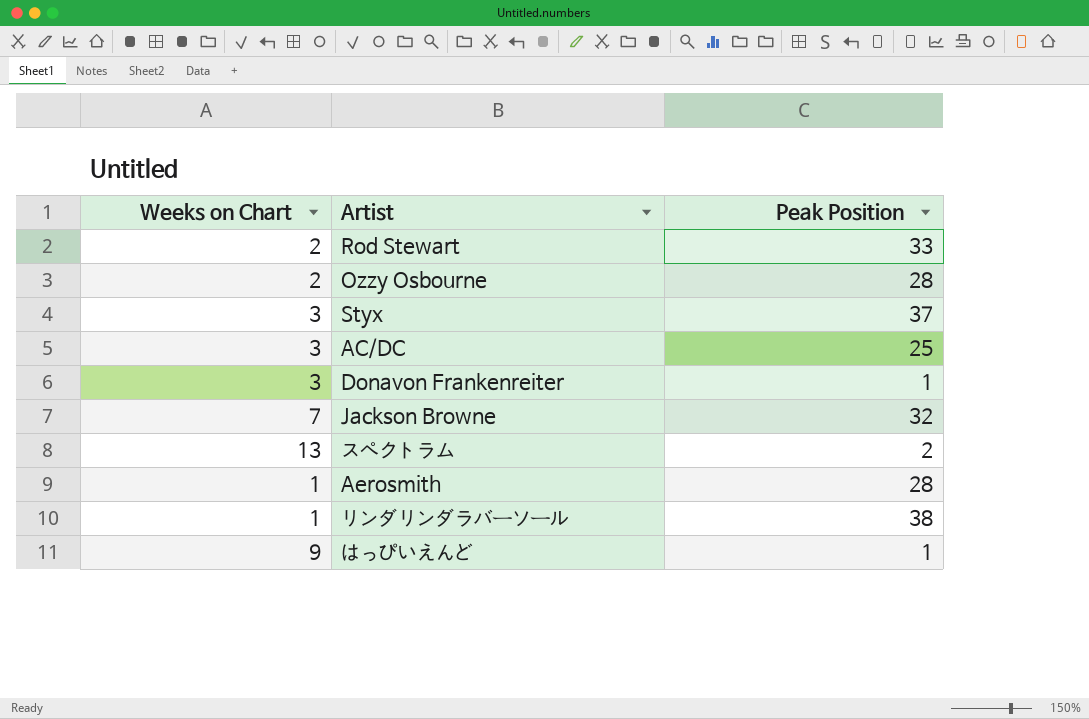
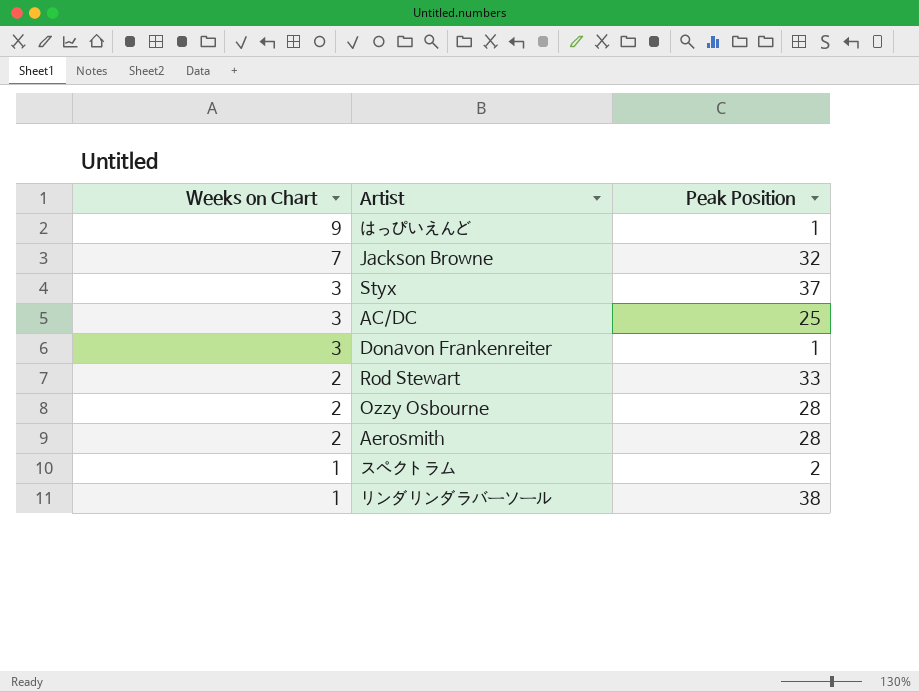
row order: none -> Weeks on Chart descending
Aerosmith | Weeks on Chart: 1 -> 2
スペクトラム | Weeks on Chart: 13 -> 1

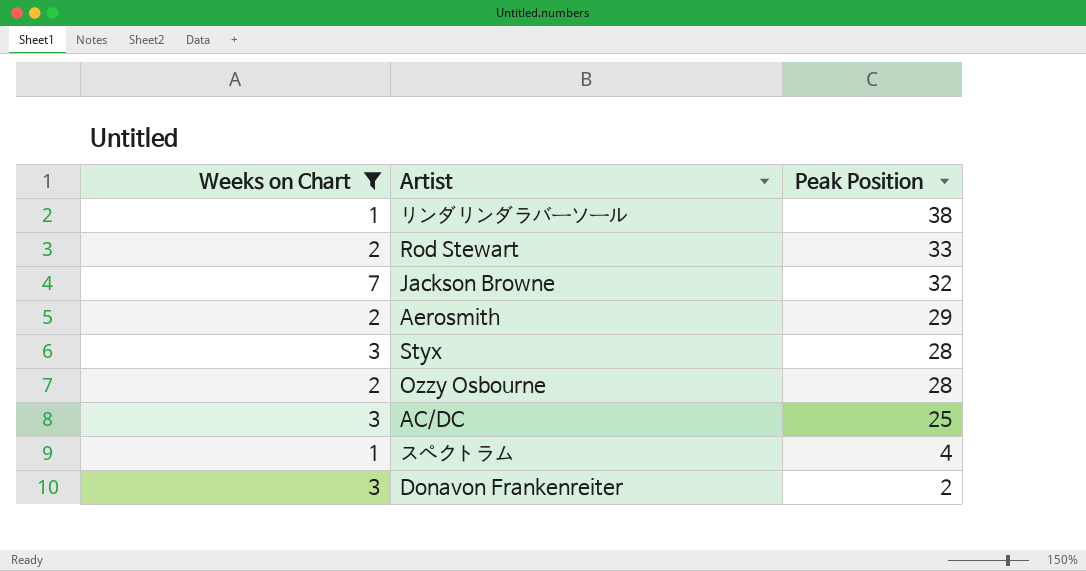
filter: none -> Weeks on Chart != 9
row order: Weeks on Chart descending -> Peak Position descending
Aerosmith | Peak Position: 28 -> 29
Styx | Peak Position: 37 -> 28
スペクトラム | Peak Position: 2 -> 4
Donavon Frankenreiter | Peak Position: 1 -> 2

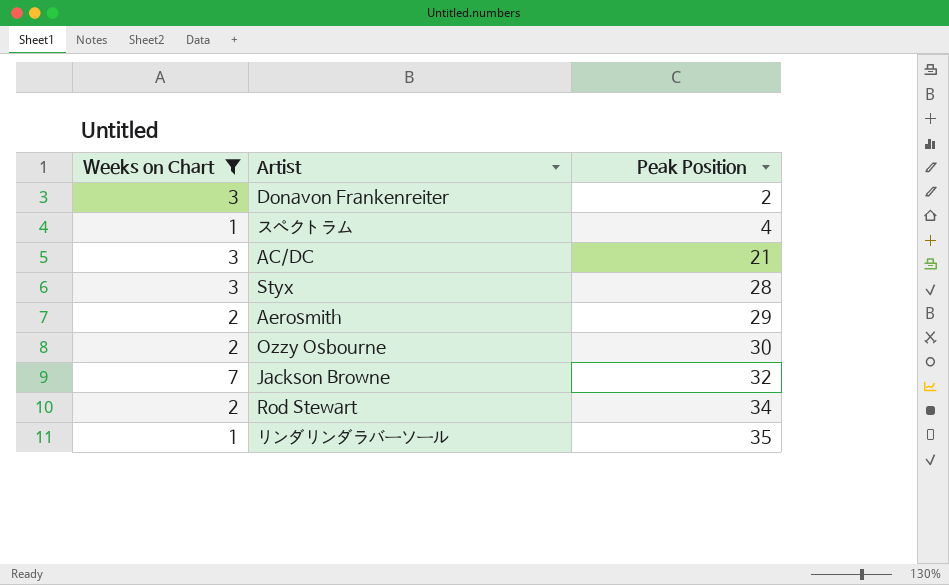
row order: Peak Position descending -> Peak Position ascending
AC/DC | Peak Position: 25 -> 21
Ozzy Osbourne | Peak Position: 28 -> 30
Rod Stewart | Peak Position: 33 -> 34
リンダリンダラバーソール | Peak Position: 38 -> 35

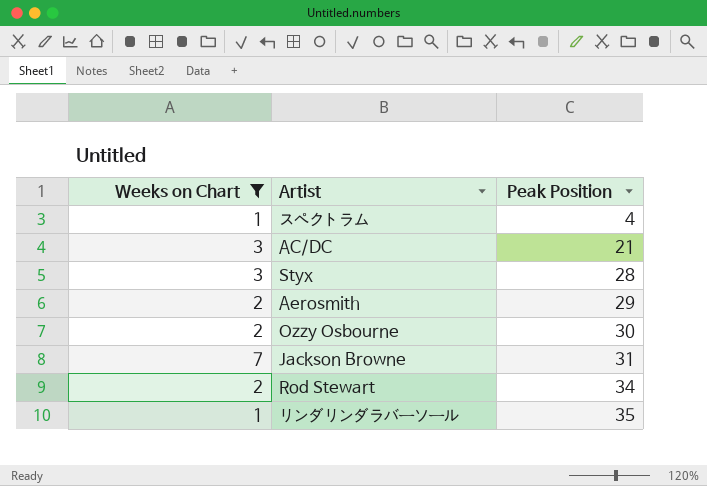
row Donavon Frankenreiter: 3 | 2 -> none
Jackson Browne | Peak Position: 32 -> 31

